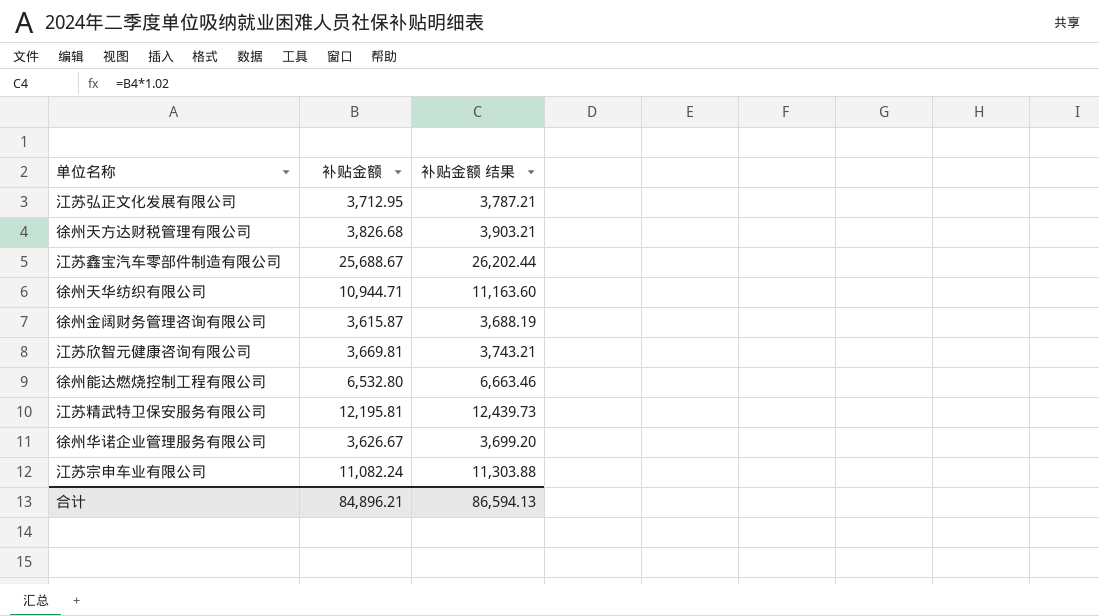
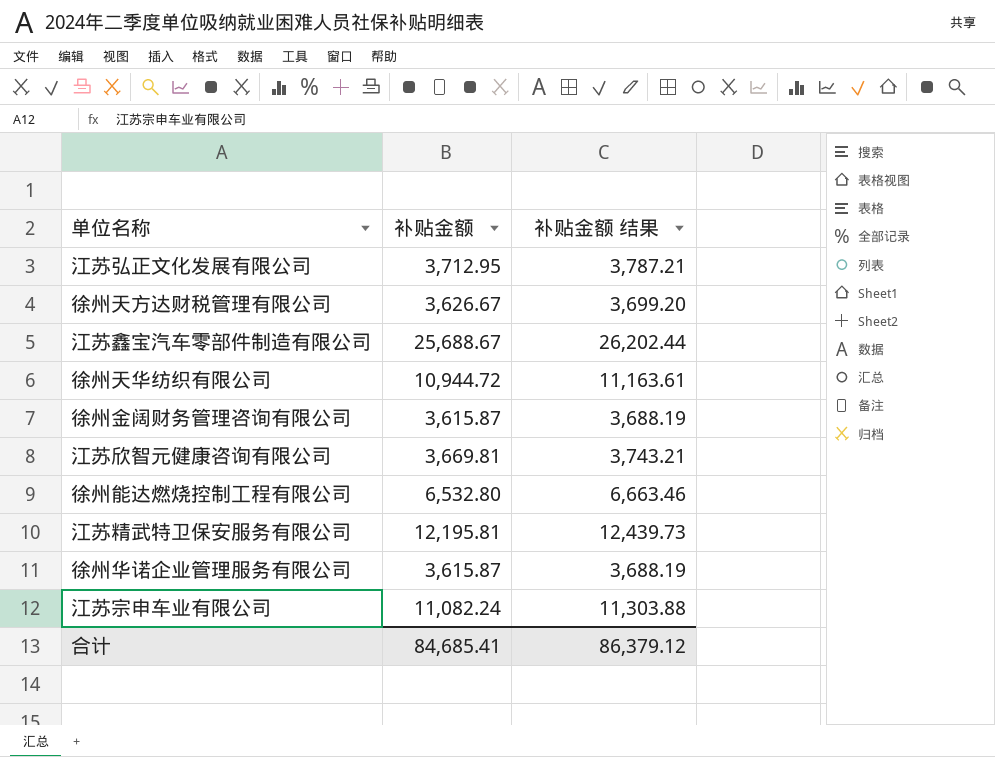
徐州天方达财税管理有限公司 | 补贴金额: 3,826.68 -> 3,626.67
徐州天方达财税管理有限公司 | 补贴金额 结果: 3,903.21 -> 3,699.20
徐州天华纺织有限公司 | 补贴金额: 10,944.71 -> 10,944.72
徐州天华纺织有限公司 | 补贴金额 结果: 11,163.60 -> 11,163.61
徐州华诺企业管理服务有限公司 | 补贴金额: 3,626.67 -> 3,615.87
徐州华诺企业管理服务有限公司 | 补贴金额 结果: 3,699.20 -> 3,688.19
合计 | 补贴金额: 84,896.21 -> 84,685.41
合计 | 补贴金额 结果: 86,594.13 -> 86,379.12

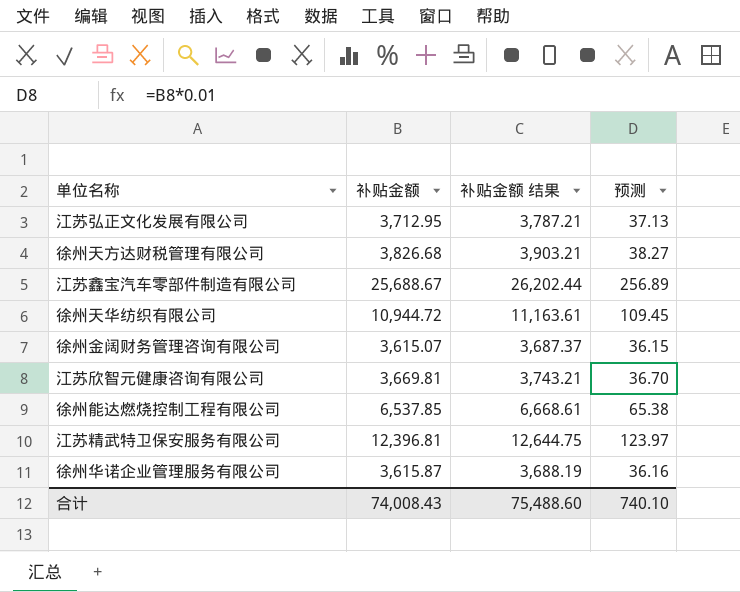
column 预测 | formula: none -> [补贴金额] * 0.01
row 江苏宗申车业有限公司: 11,082.24 | 11,303.88 -> none
徐州天方达财税管理有限公司 | 补贴金额: 3,626.67 -> 3,826.68
徐州天方达财税管理有限公司 | 补贴金额 结果: 3,699.20 -> 3,903.21
徐州金阔财务管理咨询有限公司 | 补贴金额: 3,615.87 -> 3,615.07
徐州金阔财务管理咨询有限公司 | 补贴金额 结果: 3,688.19 -> 3,687.37
徐州能达燃烧控制工程有限公司 | 补贴金额: 6,532.80 -> 6,537.85
徐州能达燃烧控制工程有限公司 | 补贴金额 结果: 6,663.46 -> 6,668.61
江苏精武特卫保安服务有限公司 | 补贴金额: 12,195.81 -> 12,396.81
江苏精武特卫保安服务有限公司 | 补贴金额 结果: 12,439.73 -> 12,644.75
合计 | 补贴金额: 84,685.41 -> 74,008.43
合计 | 补贴金额 结果: 86,379.12 -> 75,488.60

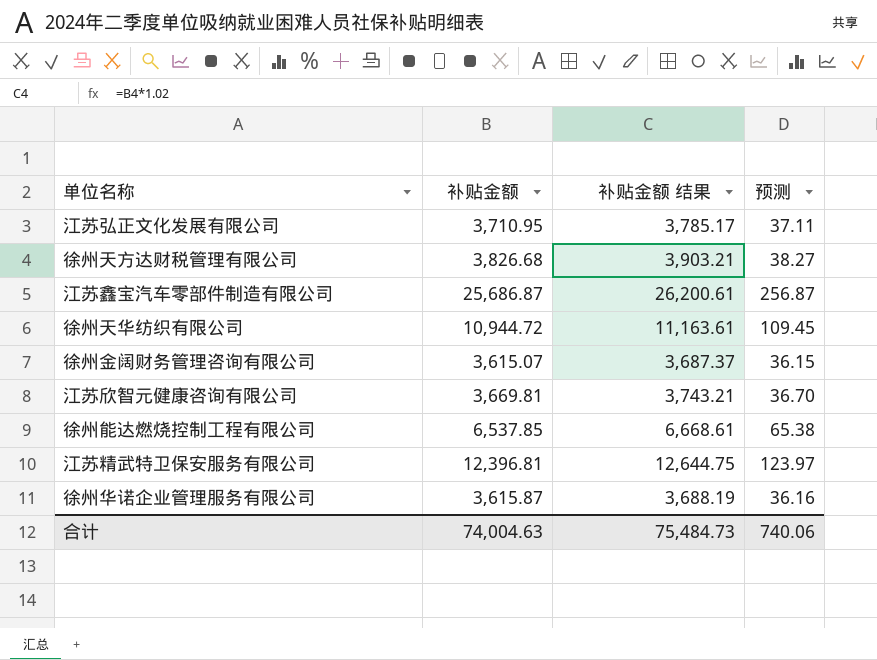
江苏弘正文化发展有限公司 | 补贴金额: 3,712.95 -> 3,710.95
江苏弘正文化发展有限公司 | 补贴金额 结果: 3,787.21 -> 3,785.17
江苏弘正文化发展有限公司 | 预测: 37.13 -> 37.11
江苏鑫宝汽车零部件制造有限公司 | 补贴金额: 25,688.67 -> 25,686.87
江苏鑫宝汽车零部件制造有限公司 | 补贴金额 结果: 26,202.44 -> 26,200.61
江苏鑫宝汽车零部件制造有限公司 | 预测: 256.89 -> 256.87
合计 | 补贴金额: 74,008.43 -> 74,004.63
合计 | 补贴金额 结果: 75,488.60 -> 75,484.73
合计 | 预测: 740.10 -> 740.06

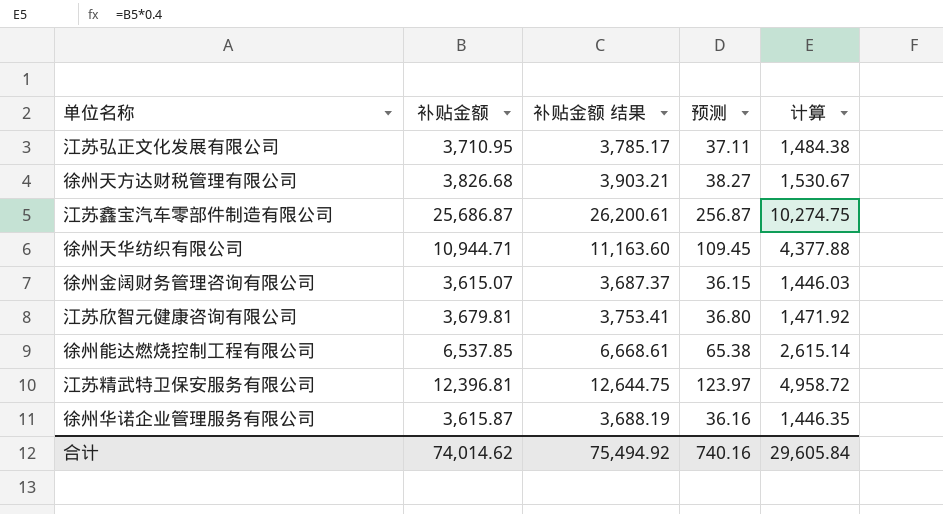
column 计算 | formula: none -> [补贴金额] * 0.4
徐州天华纺织有限公司 | 补贴金额: 10,944.72 -> 10,944.71
徐州天华纺织有限公司 | 补贴金额 结果: 11,163.61 -> 11,163.60
江苏欣智元健康咨询有限公司 | 补贴金额: 3,669.81 -> 3,679.81
江苏欣智元健康咨询有限公司 | 补贴金额 结果: 3,743.21 -> 3,753.41
江苏欣智元健康咨询有限公司 | 预测: 36.70 -> 36.80
合计 | 补贴金额: 74,004.63 -> 74,014.62
合计 | 补贴金额 结果: 75,484.73 -> 75,494.92
合计 | 预测: 740.06 -> 740.16

